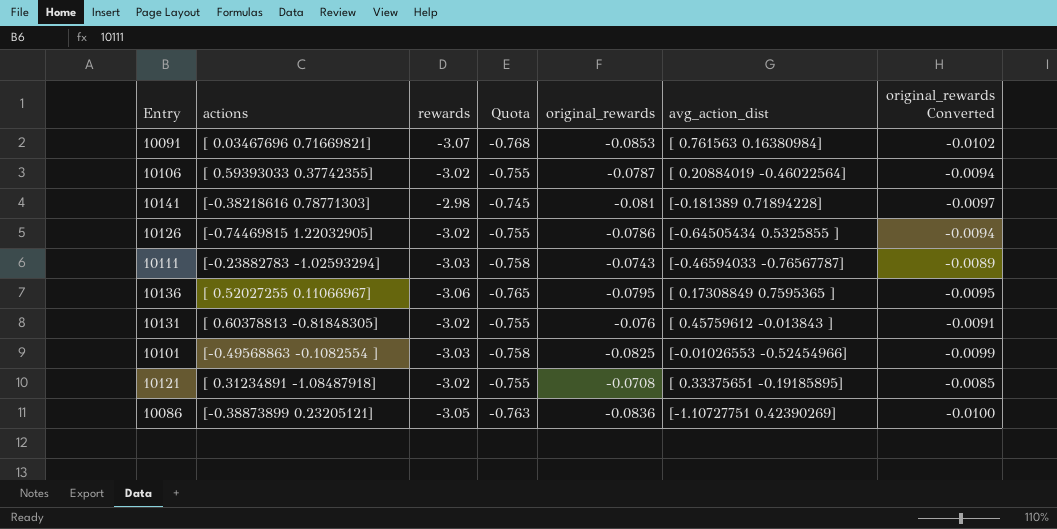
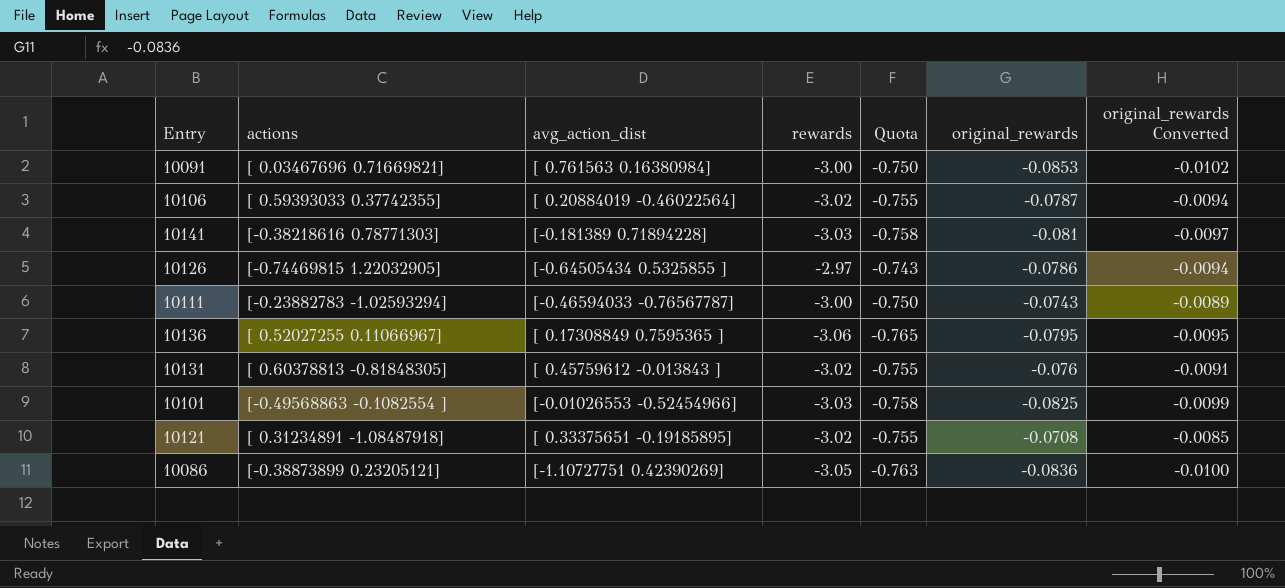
column avg_action_dist | position: 6 -> 3
10091 | rewards: -3.07 -> -3.00
10091 | Quota: -0.768 -> -0.750
10141 | rewards: -2.98 -> -3.03
10141 | Quota: -0.745 -> -0.758
10126 | rewards: -3.02 -> -2.97
10126 | Quota: -0.755 -> -0.743
10111 | rewards: -3.03 -> -3.00
10111 | Quota: -0.758 -> -0.750

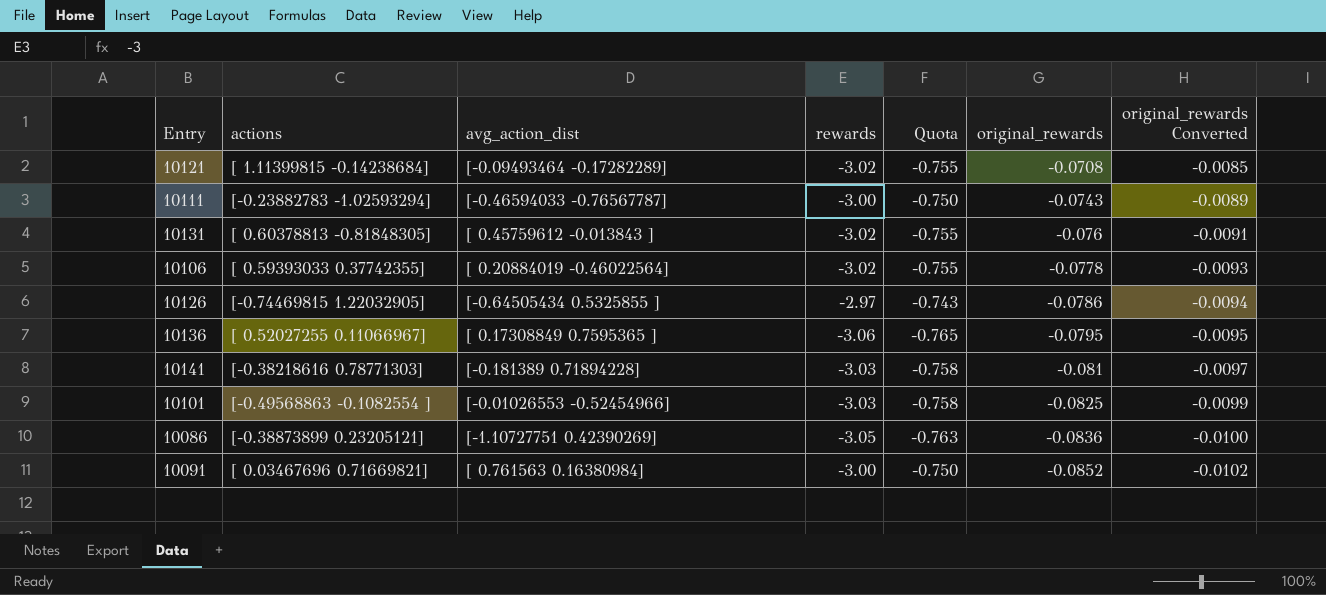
row order: none -> original_rewards descending
10121 | actions: [ 0.31234891 -1.08487918] -> [ 1.11399815 -0.14238684]
10121 | avg_action_dist: [ 0.33375651 -0.19185895] -> [-0.09493464 -0.17282289]
10106 | original_rewards: -0.0787 -> -0.0778
10106 | original_rewards Converted: -0.0094 -> -0.0093
10091 | original_rewards: -0.0853 -> -0.0852

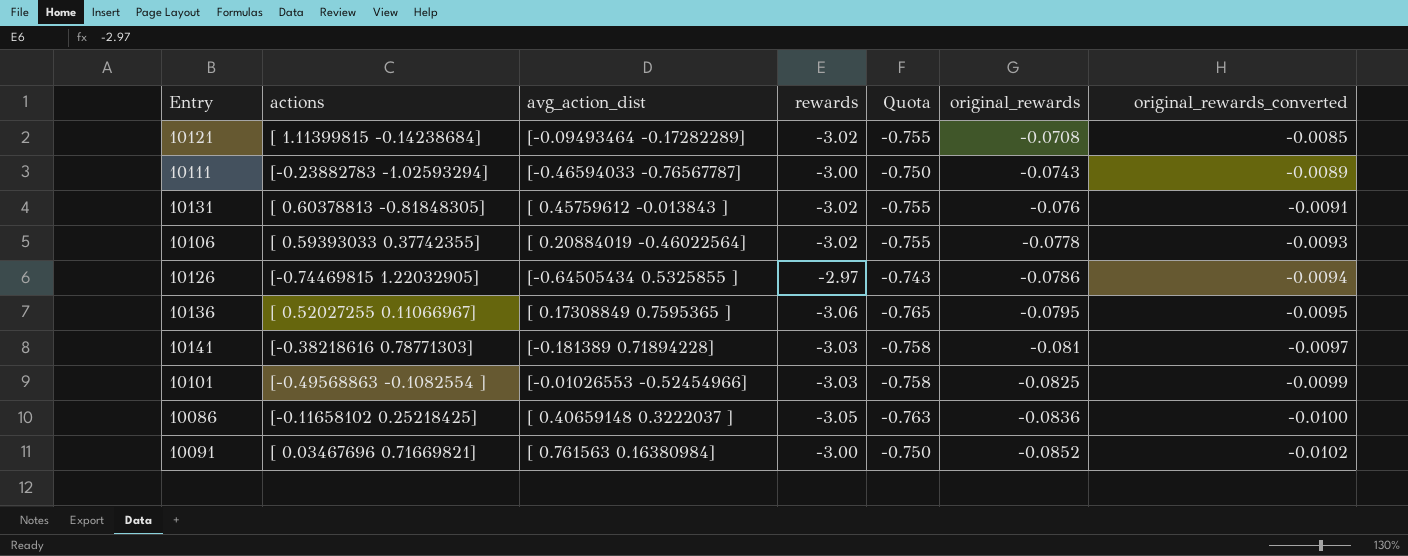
column name: original_rewards Converted -> original_rewards_converted
10086 | actions: [-0.38873899 0.23205121] -> [-0.11658102 0.25218425]
10086 | avg_action_dist: [-1.10727751 0.42390269] -> [ 0.40659148 0.3222037 ]

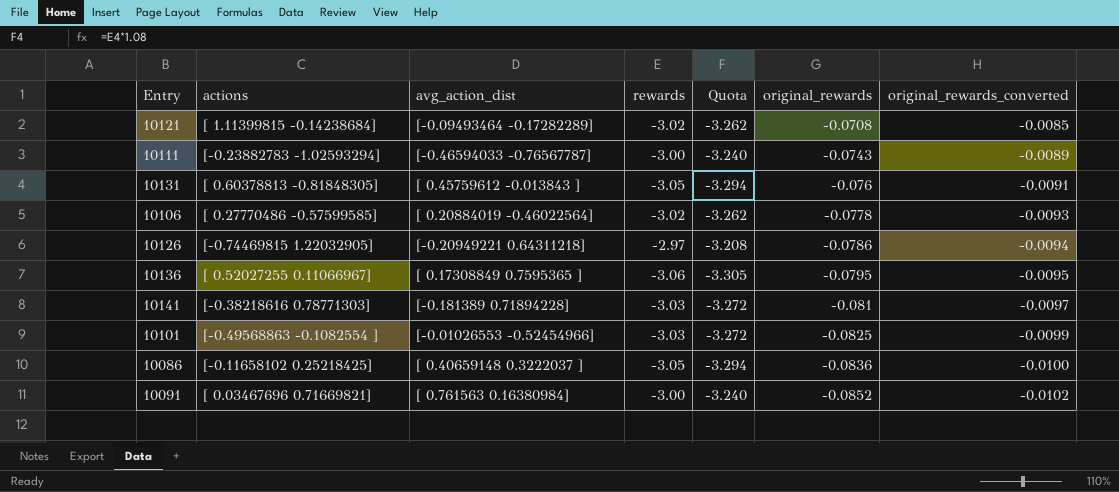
column Quota | formula: [rewards] * 0.25 -> [rewards] * 1.08
10131 | rewards: -3.02 -> -3.05
10106 | actions: [ 0.59393033 0.37742355] -> [ 0.27770486 -0.57599585]
10126 | avg_action_dist: [-0.64505434 0.5325855 ] -> [-0.20949221 0.64311218]

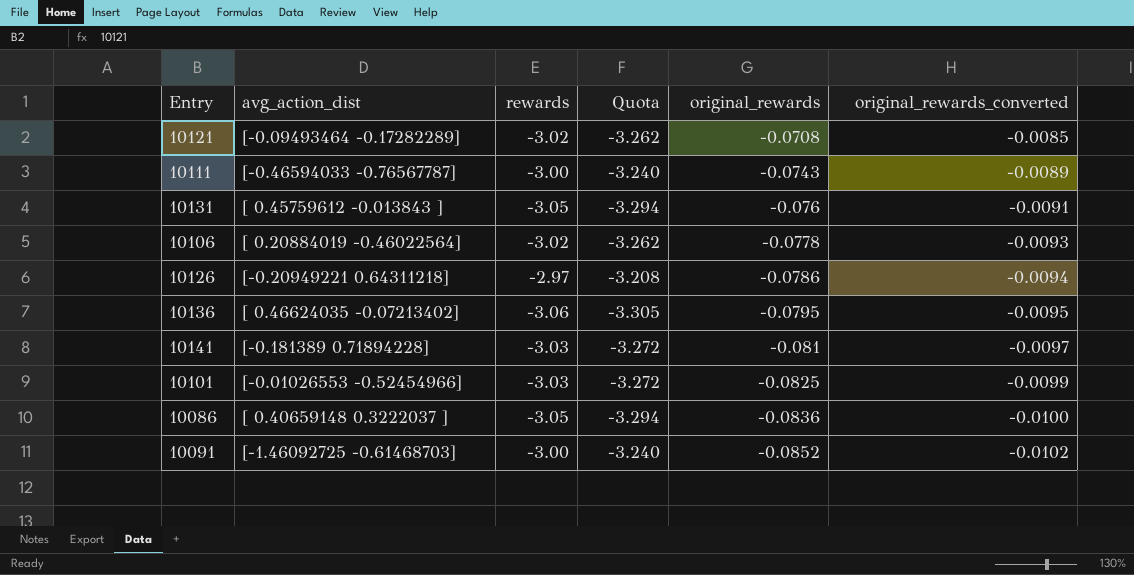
column actions | position: 2 -> none
10136 | avg_action_dist: [ 0.17308849 0.7595365 ] -> [ 0.46624035 -0.07213402]
10091 | avg_action_dist: [ 0.761563 0.16380984] -> [-1.46092725 -0.61468703]

